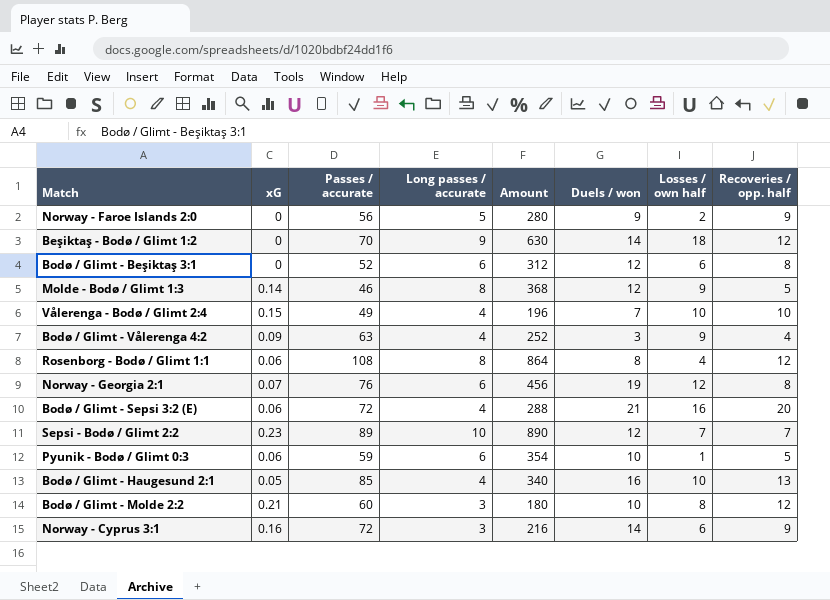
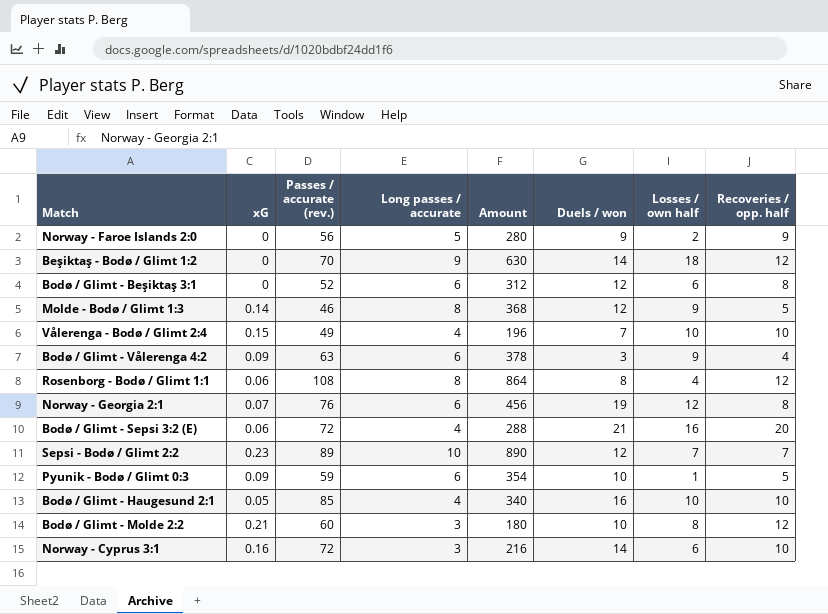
column name: Passes / accurate -> Passes / accurate (rev.)
Bodø / Glimt - Vålerenga 4:2 | Long passes / accurate: 4 -> 6
Bodø / Glimt - Vålerenga 4:2 | Amount: 252 -> 378
Pyunik - Bodø / Glimt 0:3 | xG: 0.06 -> 0.09
Bodø / Glimt - Haugesund 2:1 | Recoveries / opp. half: 13 -> 10
Norway - Cyprus 3:1 | Recoveries / opp. half: 9 -> 10

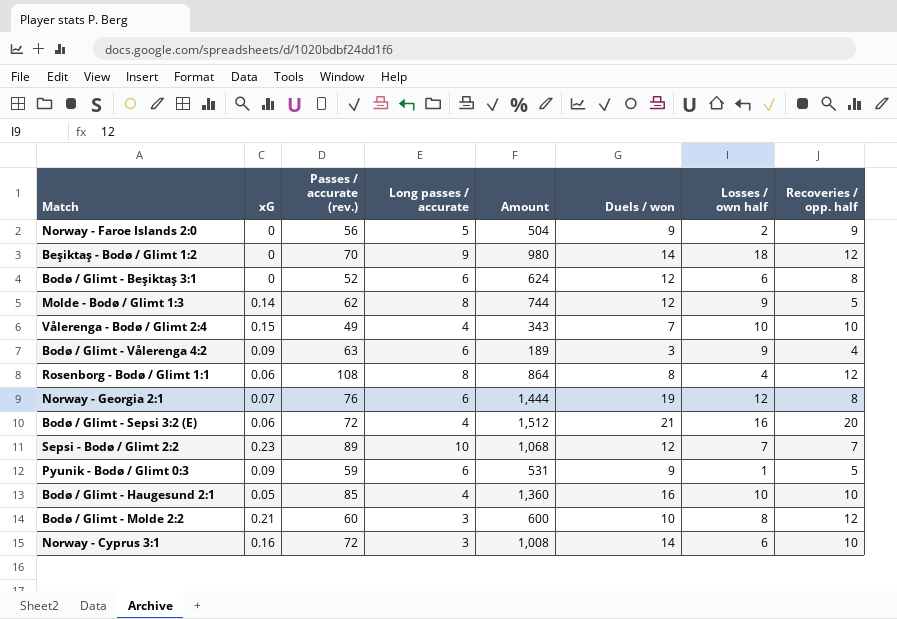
column Amount | formula: [Passes / accurate (rev.)] * [Long passes / accurate] -> [Passes / accurate (rev.)] * [Duels / won]
Molde - Bodø / Glimt 1:3 | Passes / accurate (rev.): 46 -> 62
Pyunik - Bodø / Glimt 0:3 | Duels / won: 10 -> 9

